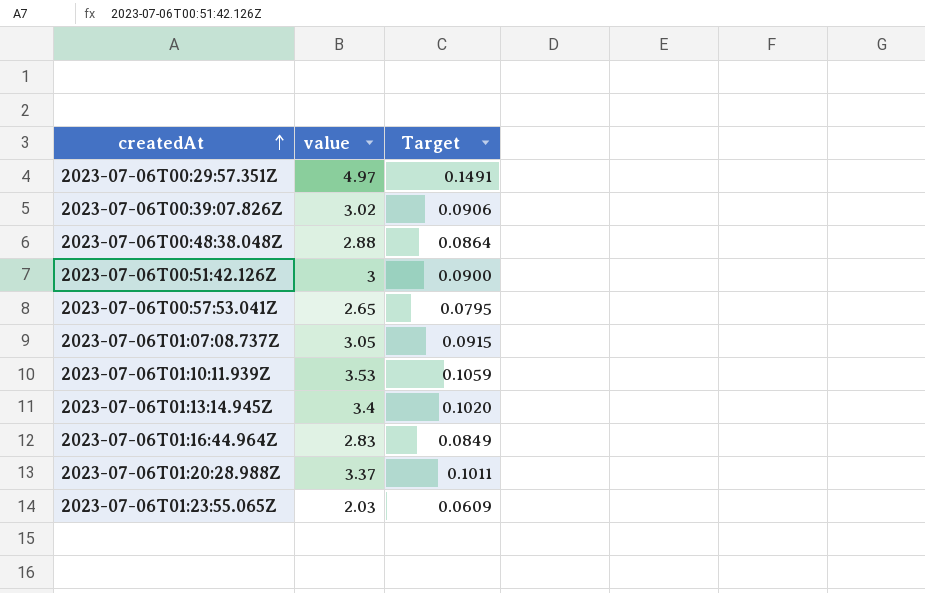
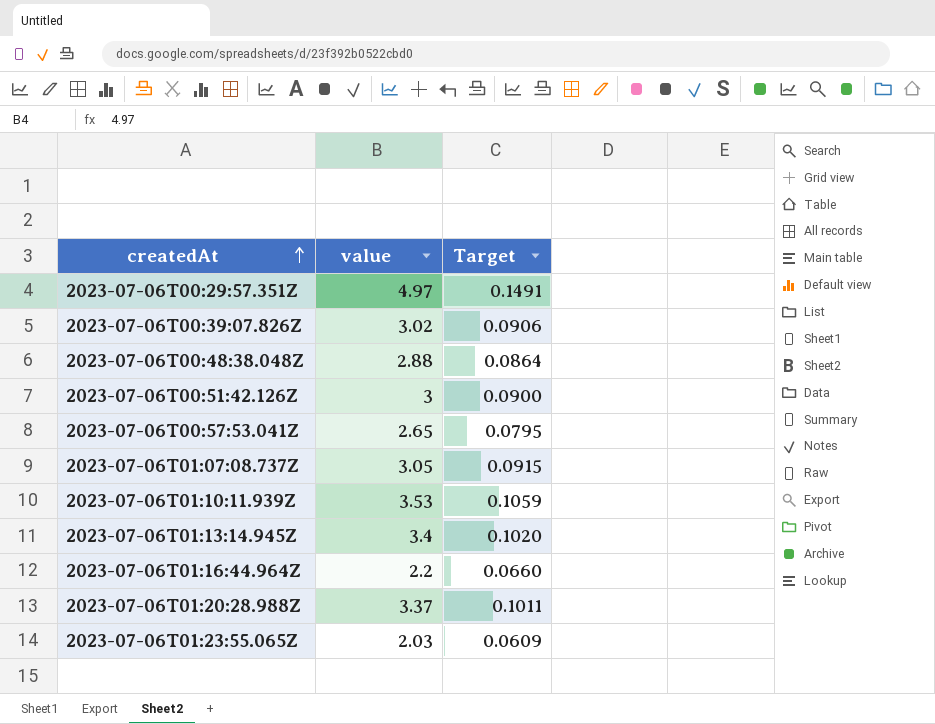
2023-07-06T01:16:44.964Z | value: 2.83 -> 2.2
2023-07-06T01:16:44.964Z | Target: 0.0849 -> 0.0660

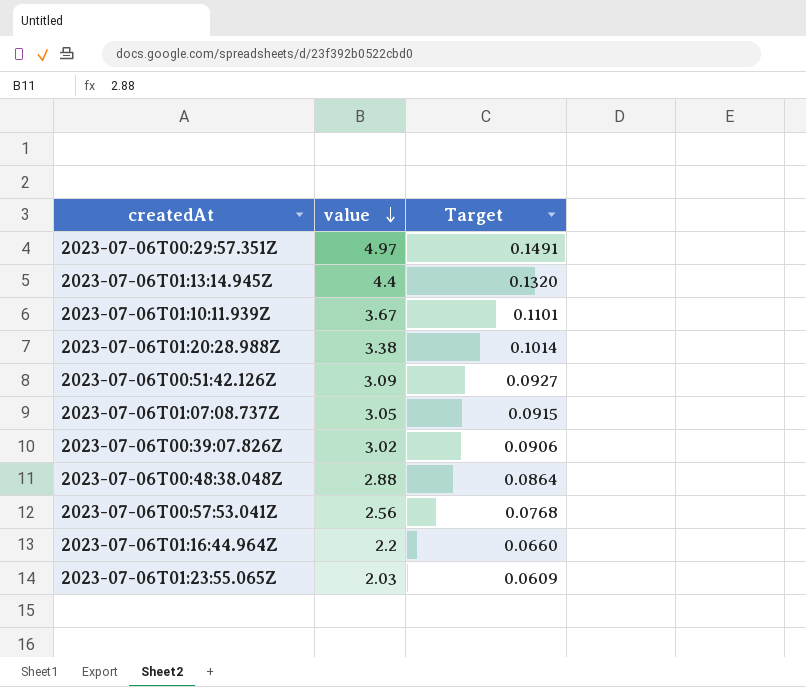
row order: createdAt ascending -> value descending
2023-07-06T01:13:14.945Z | value: 3.4 -> 4.4
2023-07-06T01:13:14.945Z | Target: 0.1020 -> 0.1320
2023-07-06T01:10:11.939Z | value: 3.53 -> 3.67
2023-07-06T01:10:11.939Z | Target: 0.1059 -> 0.1101
2023-07-06T01:20:28.988Z | value: 3.37 -> 3.38
2023-07-06T01:20:28.988Z | Target: 0.1011 -> 0.1014
2023-07-06T00:51:42.126Z | value: 3 -> 3.09
2023-07-06T00:51:42.126Z | Target: 0.0900 -> 0.0927
2023-07-06T00:57:53.041Z | value: 2.65 -> 2.56
2023-07-06T00:57:53.041Z | Target: 0.0795 -> 0.0768

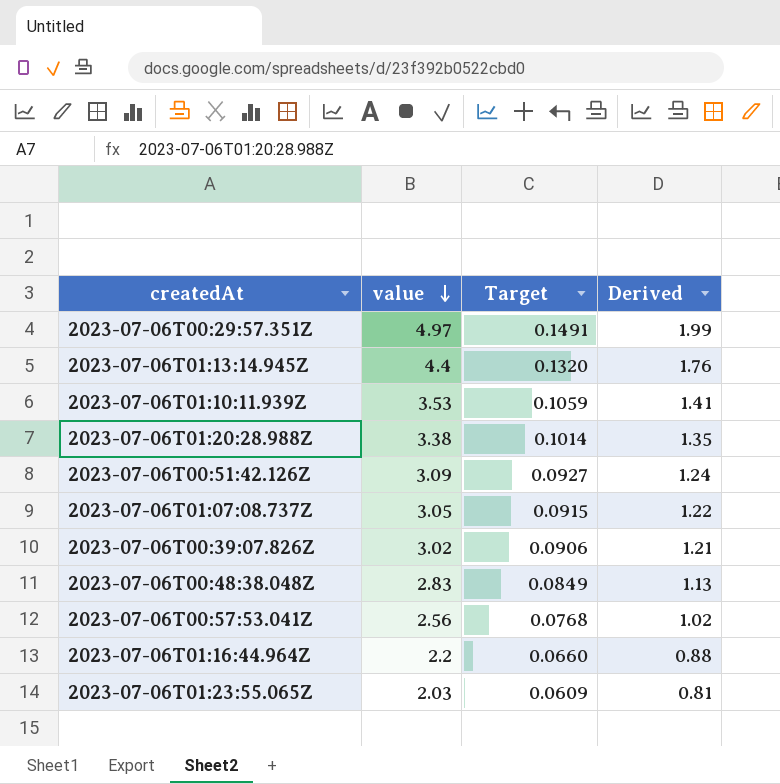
column Derived | formula: none -> [value] * 0.4
2023-07-06T01:10:11.939Z | value: 3.67 -> 3.53
2023-07-06T01:10:11.939Z | Target: 0.1101 -> 0.1059
2023-07-06T00:48:38.048Z | value: 2.88 -> 2.83
2023-07-06T00:48:38.048Z | Target: 0.0864 -> 0.0849

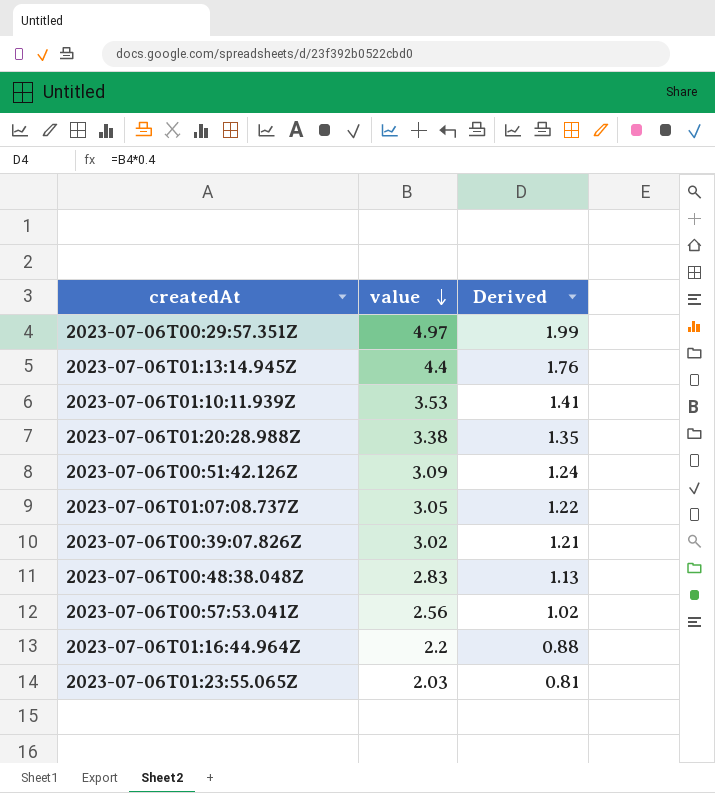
column Target | formula: [value] * 0.03 -> none

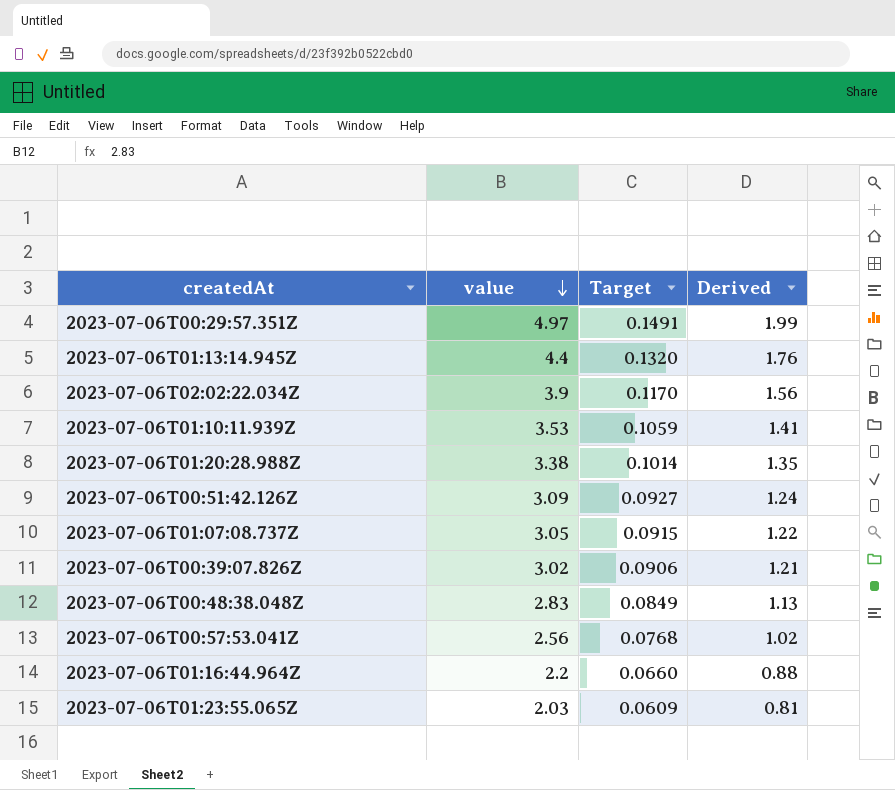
column Target | formula: none -> [value] * 0.03
row 2023-07-06T02:02:22.034Z: none -> 3.9 | 0.1170 | 1.56

